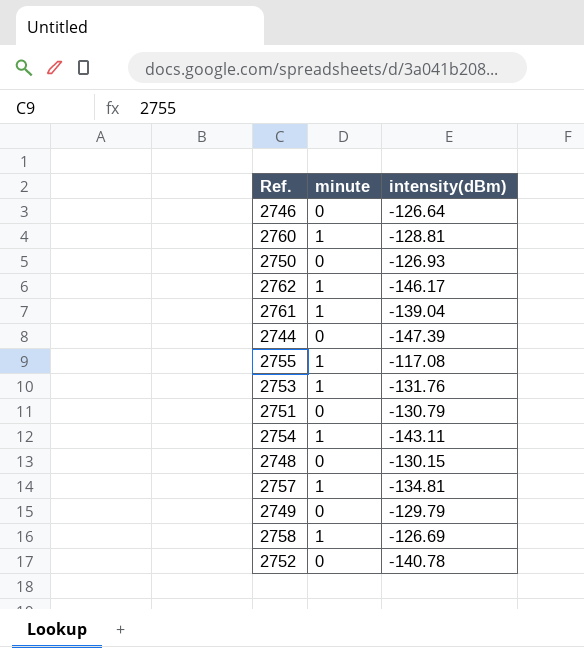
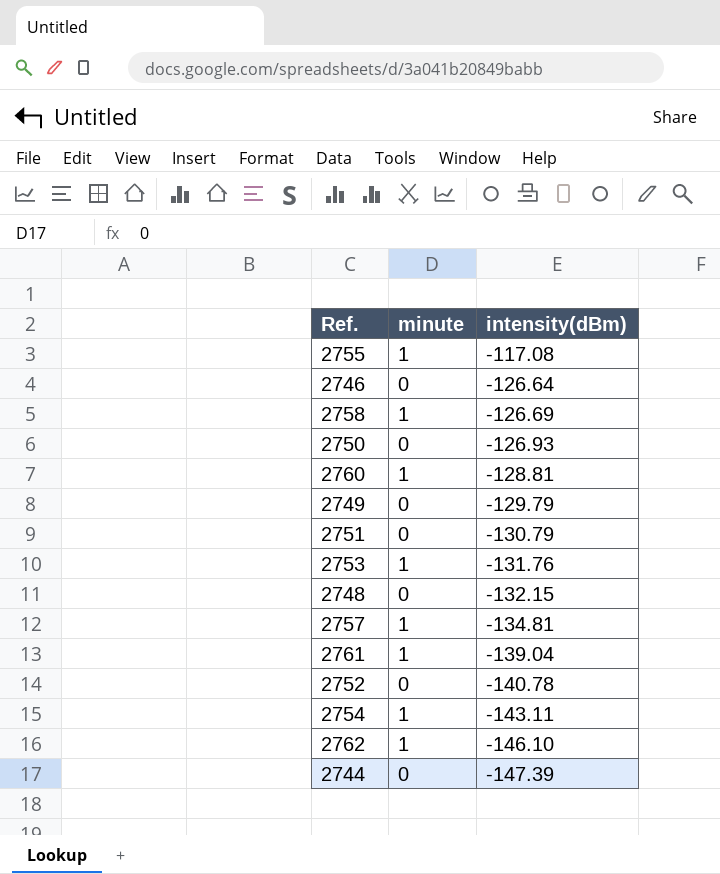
row order: none -> intensity(dBm) descending
2748 | intensity(dBm): -130.15 -> -132.15
2762 | intensity(dBm): -146.17 -> -146.10

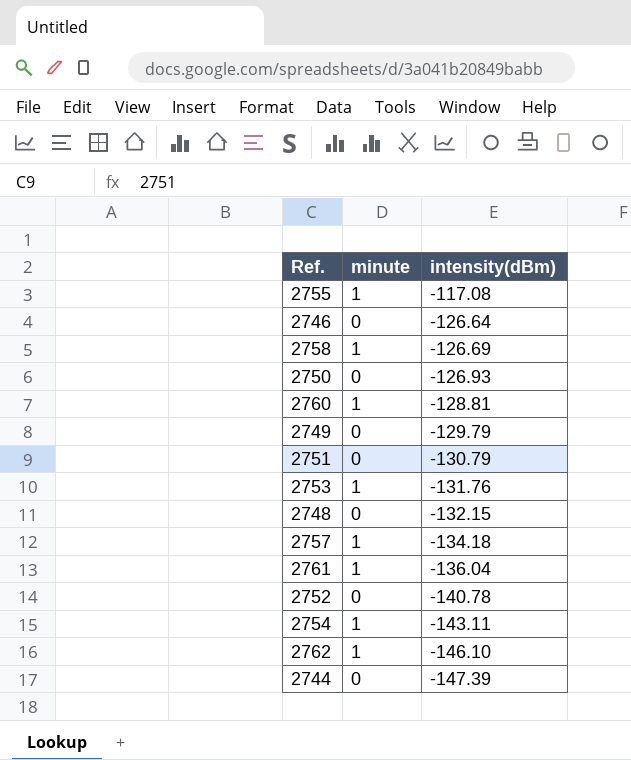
2757 | intensity(dBm): -134.81 -> -134.18
2761 | intensity(dBm): -139.04 -> -136.04

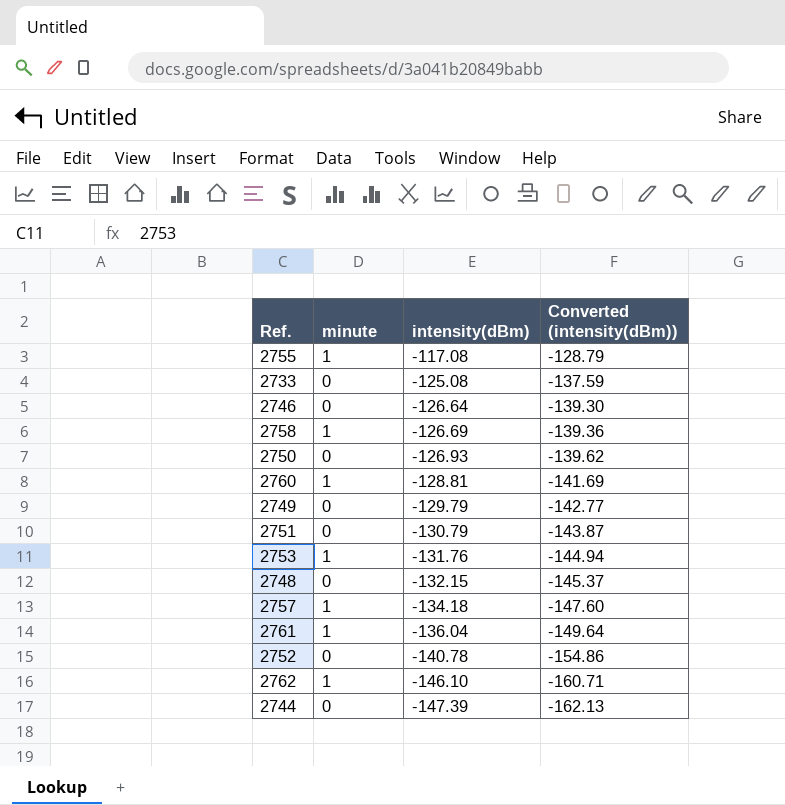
column Converted (intensity(dBm)) | formula: none -> [intensity(dBm)] * 1.1
row 2754: 1 | -143.11 -> none
row 2733: none -> 0 | -125.08 | -137.59

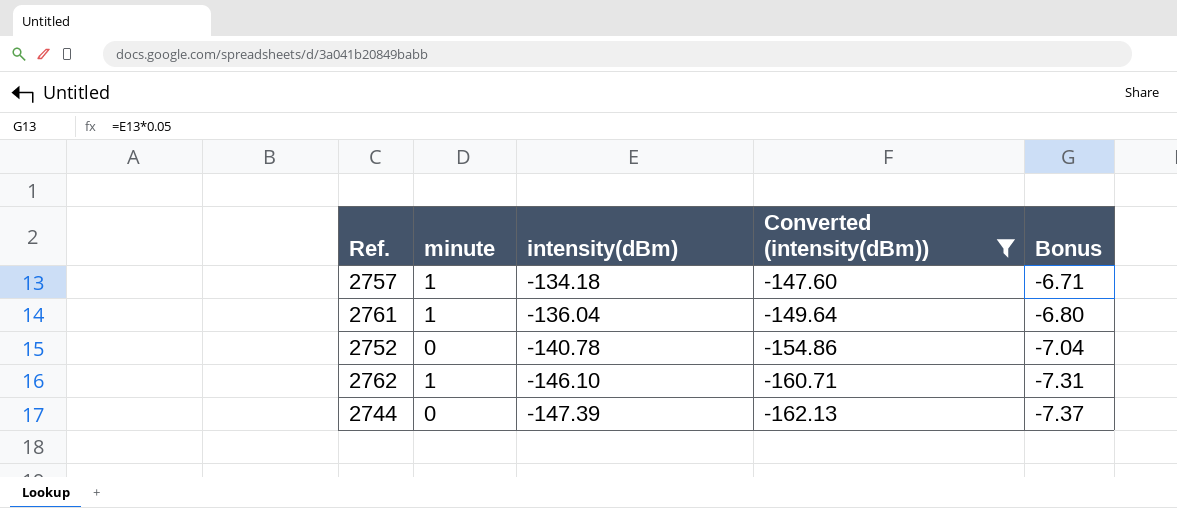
filter: none -> Converted (intensity(dBm)) <= -147.60
column Bonus | formula: none -> [intensity(dBm)] * 0.05

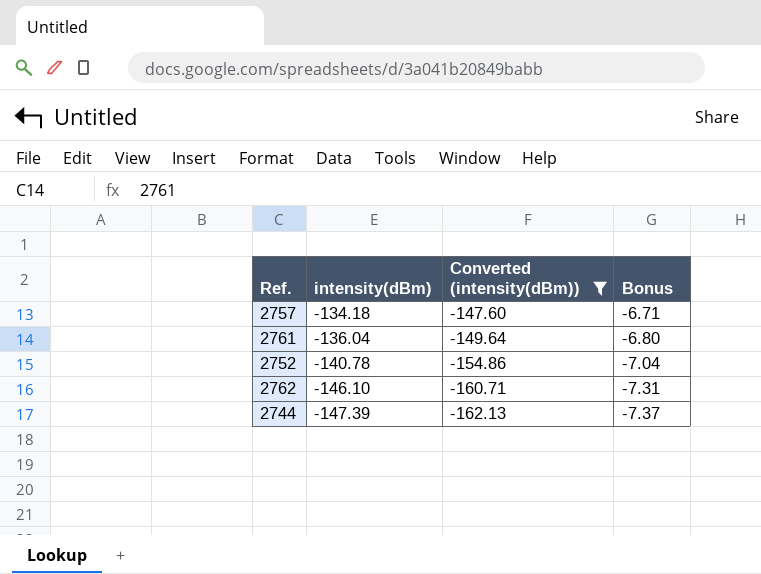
column minute | position: 2 -> none

